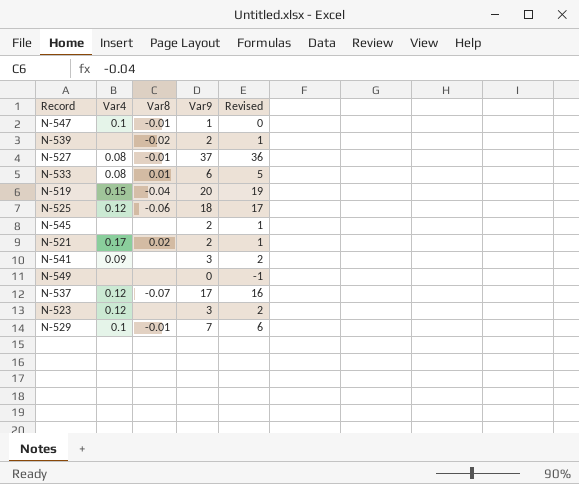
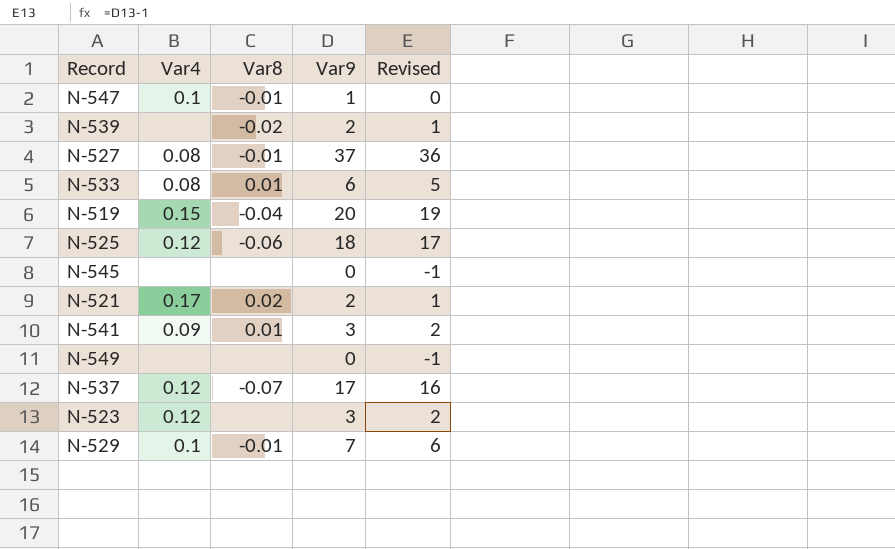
N-545 | Var9: 2 -> 0
N-545 | Revised: 1 -> -1
N-541 | Var8: none -> 0.01

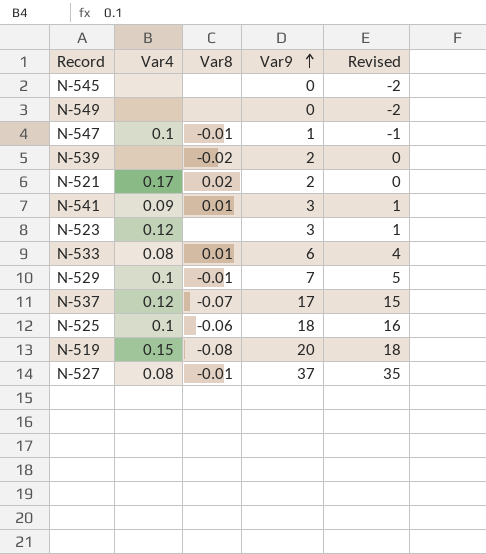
row order: none -> Var9 ascending
column Revised | formula: [Var9] - 1 -> [Var9] - 2
N-525 | Var4: 0.12 -> 0.1
N-519 | Var8: -0.04 -> -0.08

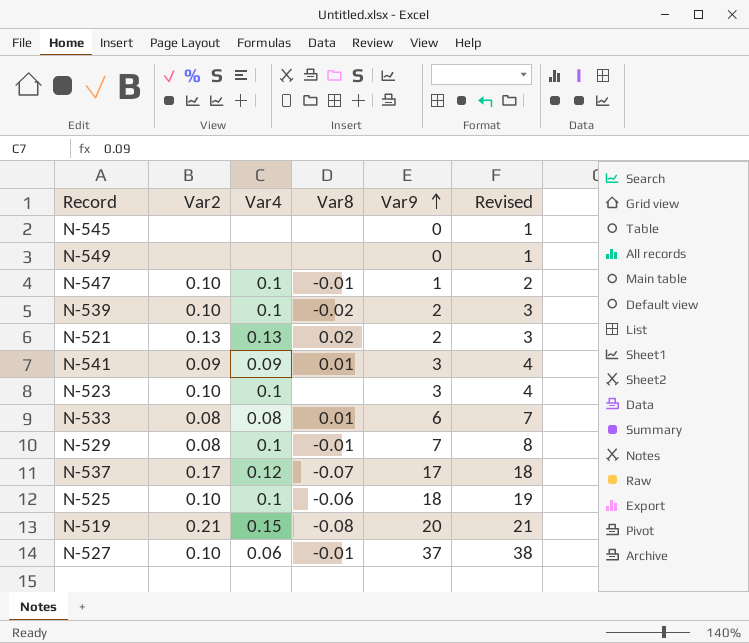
column Var2 | position: none -> 2
column Revised | formula: [Var9] - 2 -> [Var9] + 1
N-539 | Var4: none -> 0.1
N-521 | Var4: 0.17 -> 0.13
N-523 | Var4: 0.12 -> 0.1
N-527 | Var4: 0.08 -> 0.06

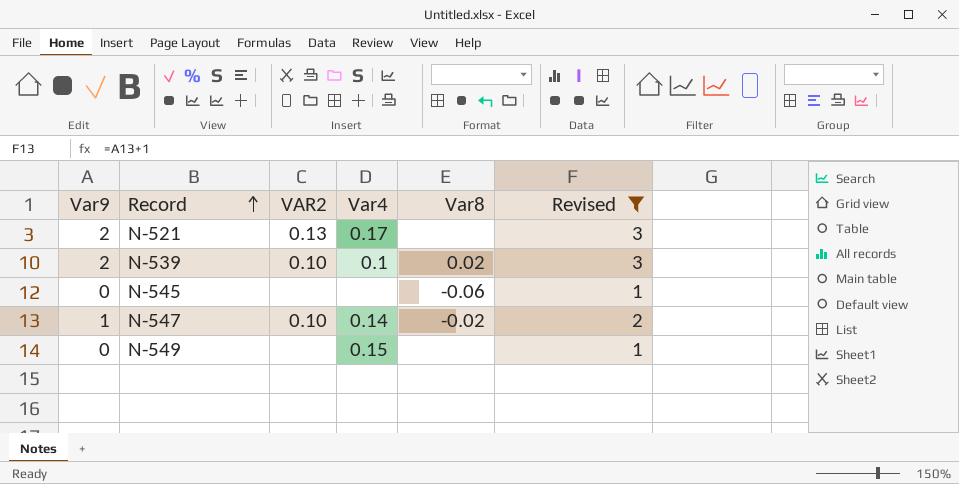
filter: none -> Revised <= 3
row order: Var9 ascending -> Record ascending
column Var9 | position: 5 -> 1
column name: Var2 -> VAR2
N-521 | Var4: 0.13 -> 0.17
N-521 | Var8: 0.02 -> none
N-539 | Var8: -0.02 -> 0.02
N-545 | Var8: none -> -0.06
N-547 | Var4: 0.1 -> 0.14
N-547 | Var8: -0.01 -> -0.02
N-549 | Var4: none -> 0.15

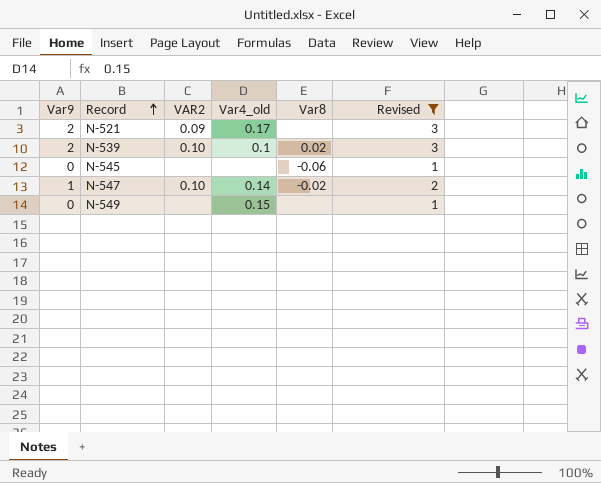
column name: Var4 -> Var4_old
N-521 | VAR2: 0.13 -> 0.09

